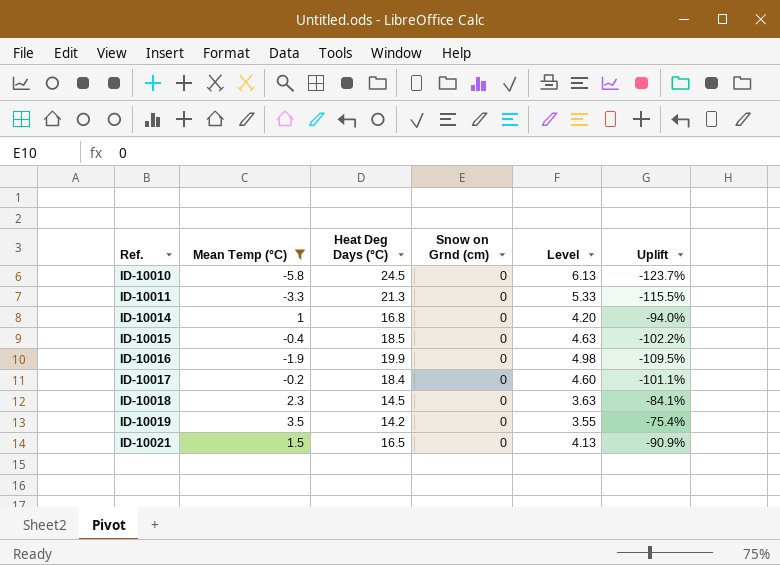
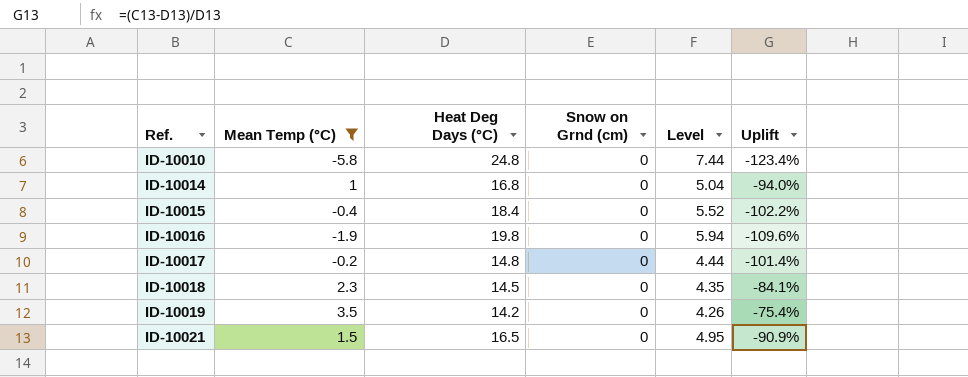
column Level | formula: [Heat Deg Days (°C)] * 0.25 -> [Heat Deg Days (°C)] * 0.3
row ID-10011: -3.3 | 21.3 | 0 | 5.33 | -115.5% -> none
ID-10010 | Heat Deg Days (°C): 24.5 -> 24.8
ID-10010 | Uplift: -123.7% -> -123.4%
ID-10015 | Heat Deg Days (°C): 18.5 -> 18.4
ID-10016 | Heat Deg Days (°C): 19.9 -> 19.8
ID-10016 | Uplift: -109.5% -> -109.6%
ID-10017 | Heat Deg Days (°C): 18.4 -> 14.8
ID-10017 | Uplift: -101.1% -> -101.4%

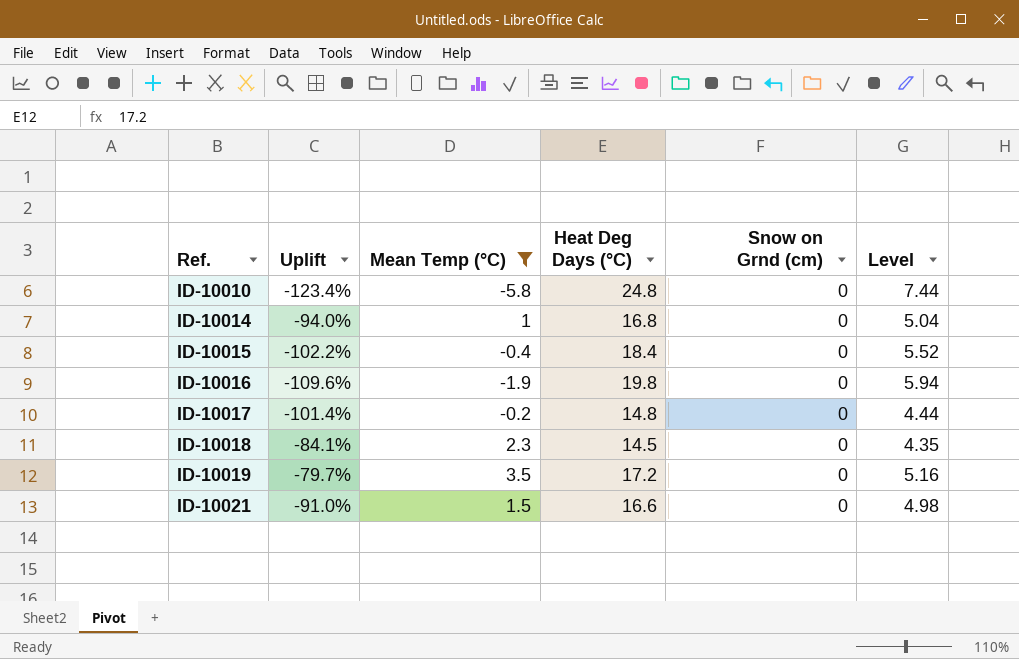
column Uplift | position: 6 -> 2
ID-10019 | Uplift: -75.4% -> -79.7%
ID-10019 | Heat Deg Days (°C): 14.2 -> 17.2
ID-10019 | Level: 4.26 -> 5.16
ID-10021 | Uplift: -90.9% -> -91.0%
ID-10021 | Heat Deg Days (°C): 16.5 -> 16.6
ID-10021 | Level: 4.95 -> 4.98

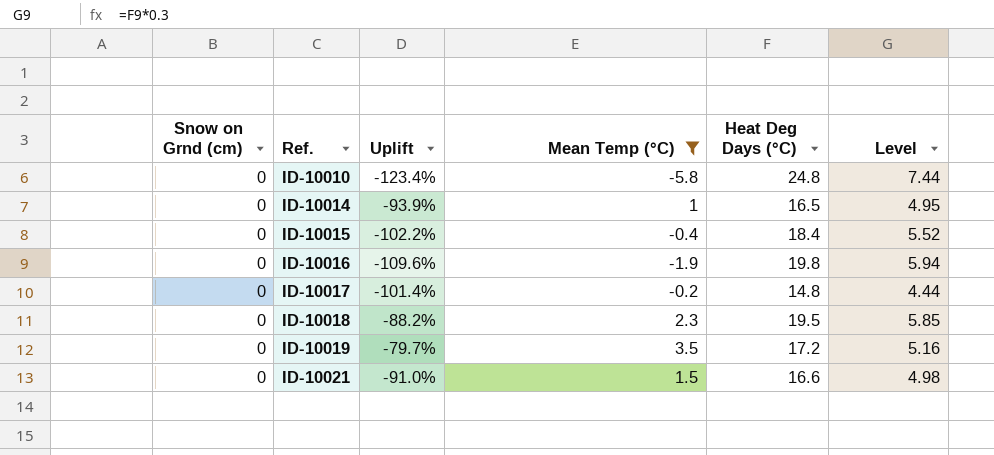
column Snow on Grnd (cm) | position: 5 -> 1
ID-10014 | Uplift: -94.0% -> -93.9%
ID-10014 | Heat Deg Days (°C): 16.8 -> 16.5
ID-10014 | Level: 5.04 -> 4.95
ID-10018 | Uplift: -84.1% -> -88.2%
ID-10018 | Heat Deg Days (°C): 14.5 -> 19.5
ID-10018 | Level: 4.35 -> 5.85

